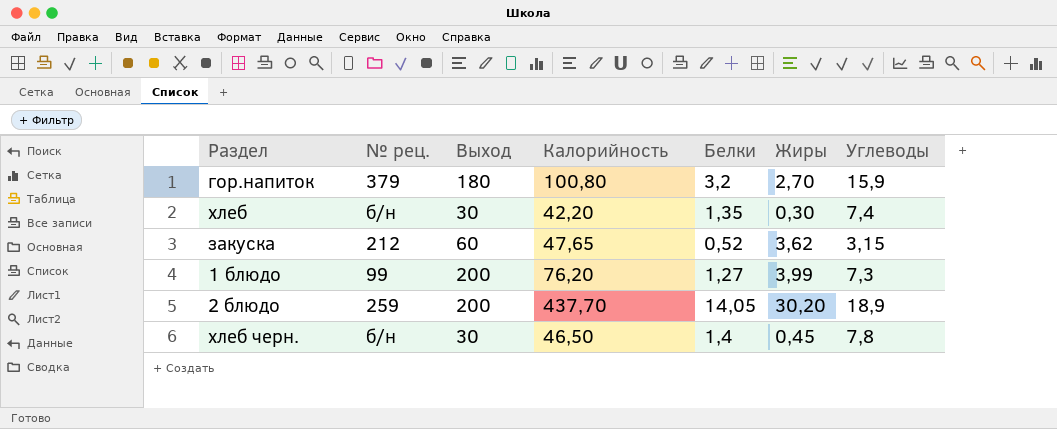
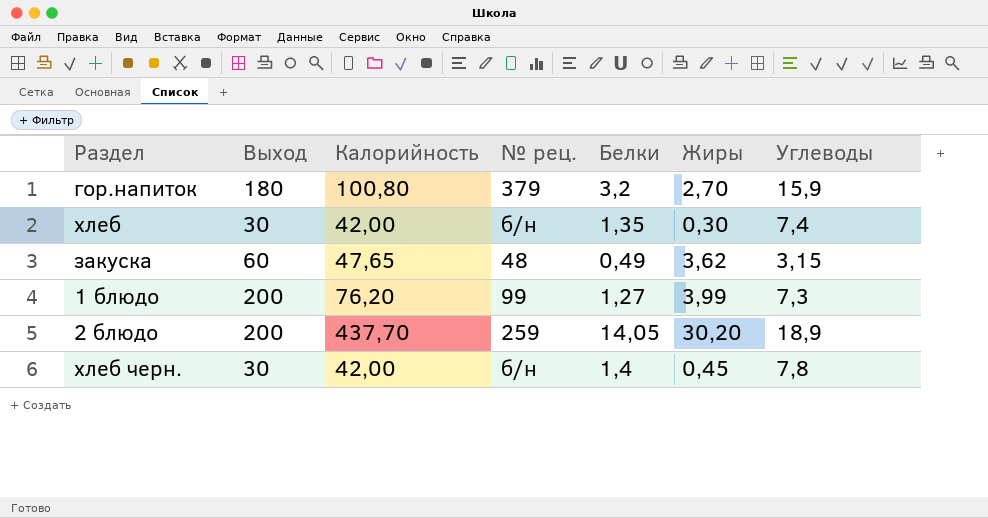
column № рец. | position: 2 -> 4
хлеб | Калорийность: 42,20 -> 42,00
закуска | № рец.: 212 -> 48
закуска | Белки: 0,52 -> 0,49
хлеб черн. | Калорийность: 46,50 -> 42,00

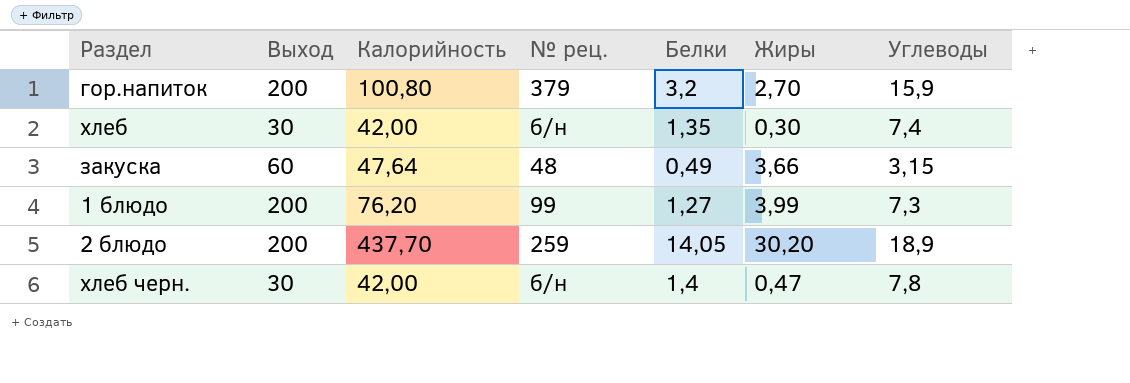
гор.напиток | Выход: 180 -> 200
закуска | Калорийность: 47,65 -> 47,64
закуска | Жиры: 3,62 -> 3,66
хлеб черн. | Жиры: 0,45 -> 0,47

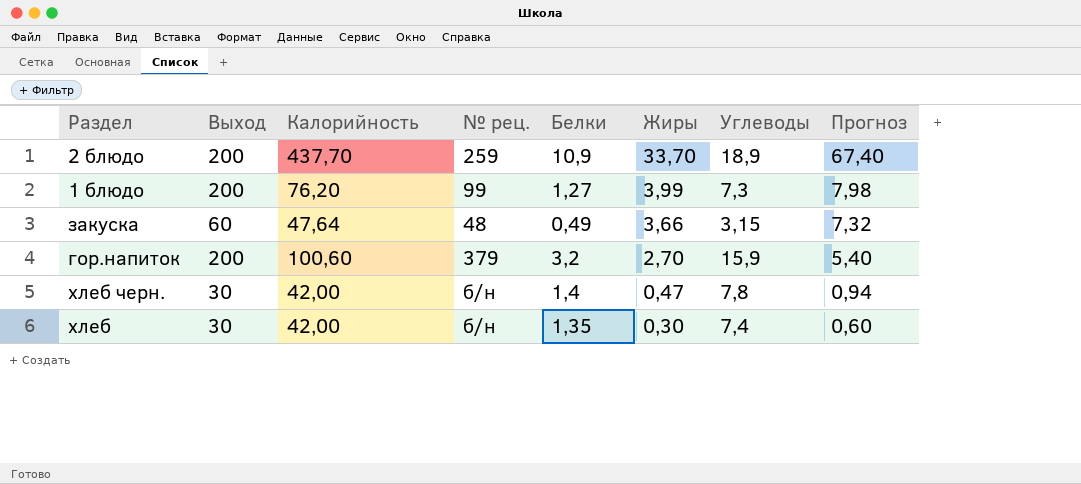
row order: none -> Жиры descending
column Прогноз | formula: none -> [Жиры] * 2
2 блюдо | Белки: 14,05 -> 10,9
2 блюдо | Жиры: 30,20 -> 33,70
гор.напиток | Калорийность: 100,80 -> 100,60

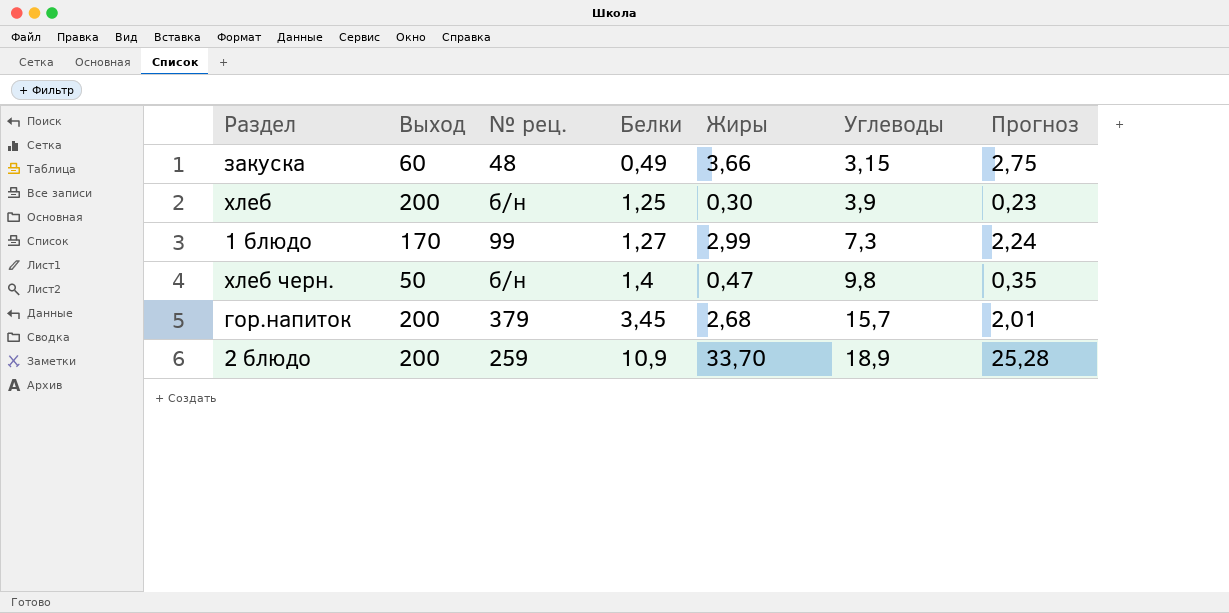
row order: Жиры descending -> Белки ascending
column Калорийность | position: 3 -> none
column Прогноз | formula: [Жиры] * 2 -> [Жиры] * 0,75
хлеб | Выход: 30 -> 200
хлеб | Белки: 1,35 -> 1,25
хлеб | Углеводы: 7,4 -> 3,9
1 блюдо | Выход: 200 -> 170
1 блюдо | Жиры: 3,99 -> 2,99
хлеб черн. | Выход: 30 -> 50
хлеб черн. | Углеводы: 7,8 -> 9,8
гор.напиток | Белки: 3,2 -> 3,45
гор.напиток | Жиры: 2,70 -> 2,68
гор.напиток | Углеводы: 15,9 -> 15,7

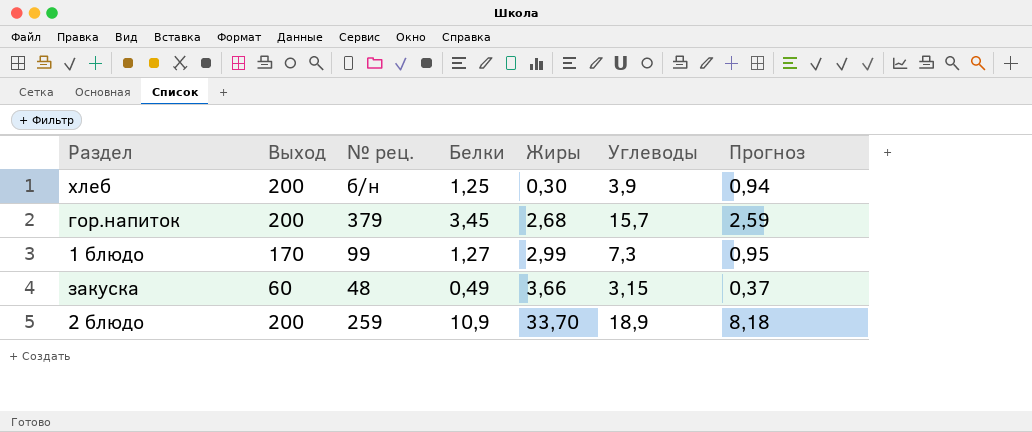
row order: Белки ascending -> Жиры ascending
column Прогноз | formula: [Жиры] * 0,75 -> [Белки] * 0,75
row хлеб черн.: 50 | б/н | 1,4 | 0,47 | 9,8 | 0,35 -> none

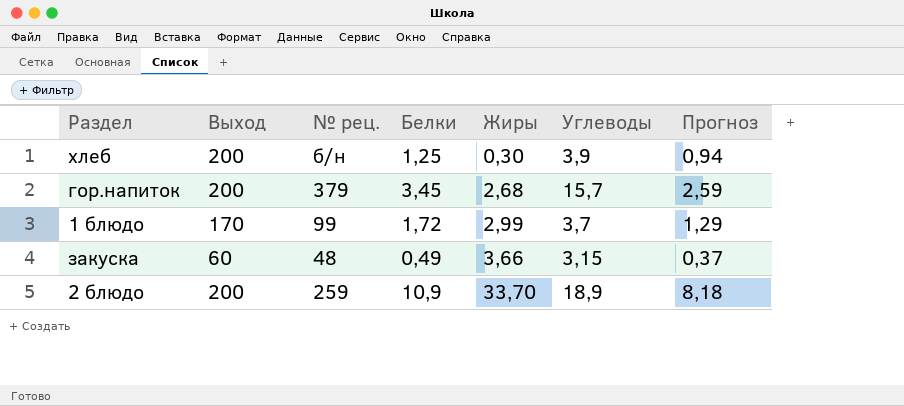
1 блюдо | Белки: 1,27 -> 1,72
1 блюдо | Углеводы: 7,3 -> 3,7
1 блюдо | Прогноз: 0,95 -> 1,29

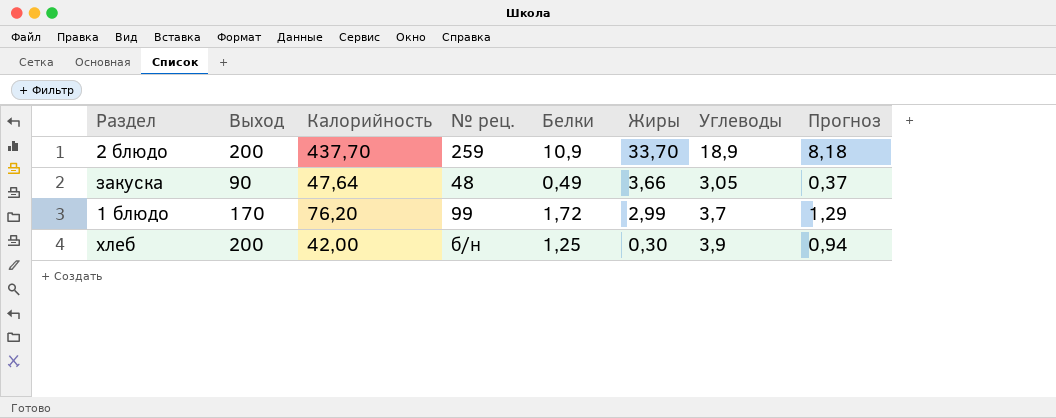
row order: Жиры ascending -> Жиры descending
column Калорийность | position: none -> 3
row гор.напиток: 200 | 379 | 3,45 | 2,68 | 15,7 | 2,59 -> none
закуска | Выход: 60 -> 90
закуска | Углеводы: 3,15 -> 3,05

